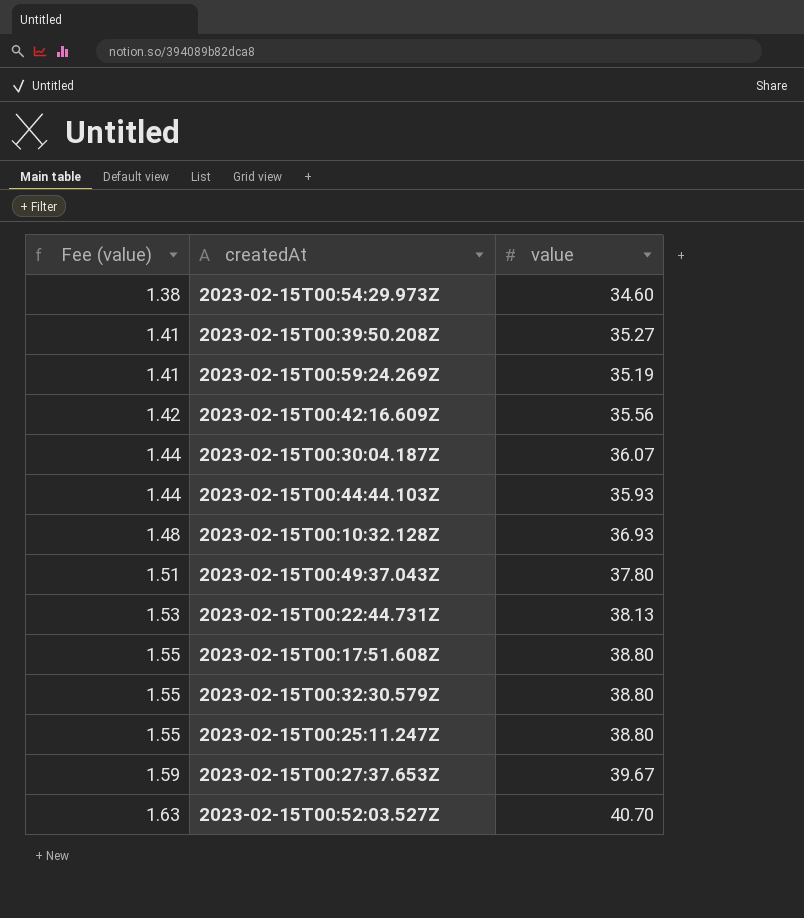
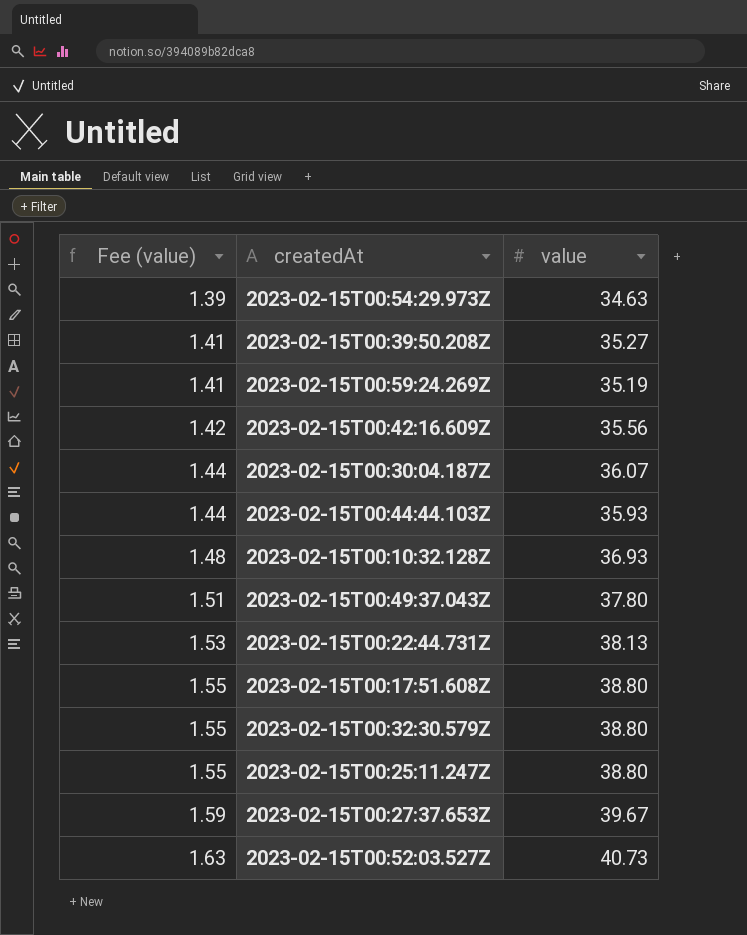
2023-02-15T00:54:29.973Z | Fee (value): 1.38 -> 1.39
2023-02-15T00:54:29.973Z | value: 34.60 -> 34.63
2023-02-15T00:52:03.527Z | value: 40.70 -> 40.73

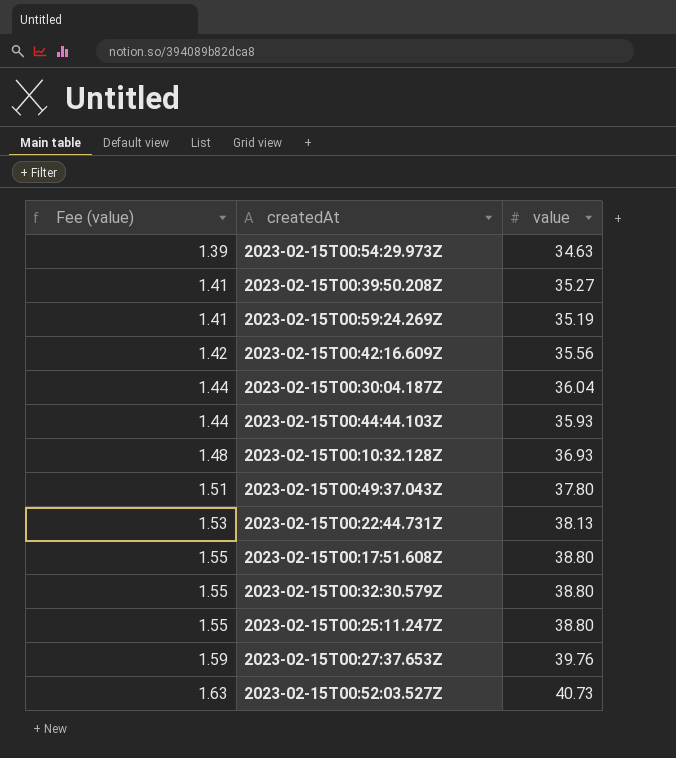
2023-02-15T00:30:04.187Z | value: 36.07 -> 36.04
2023-02-15T00:27:37.653Z | value: 39.67 -> 39.76

